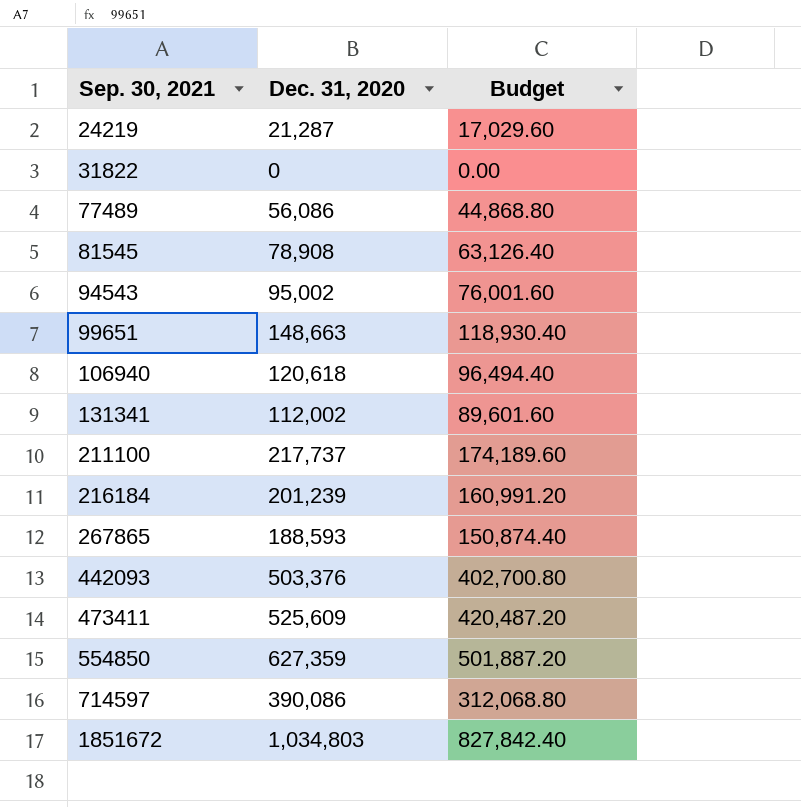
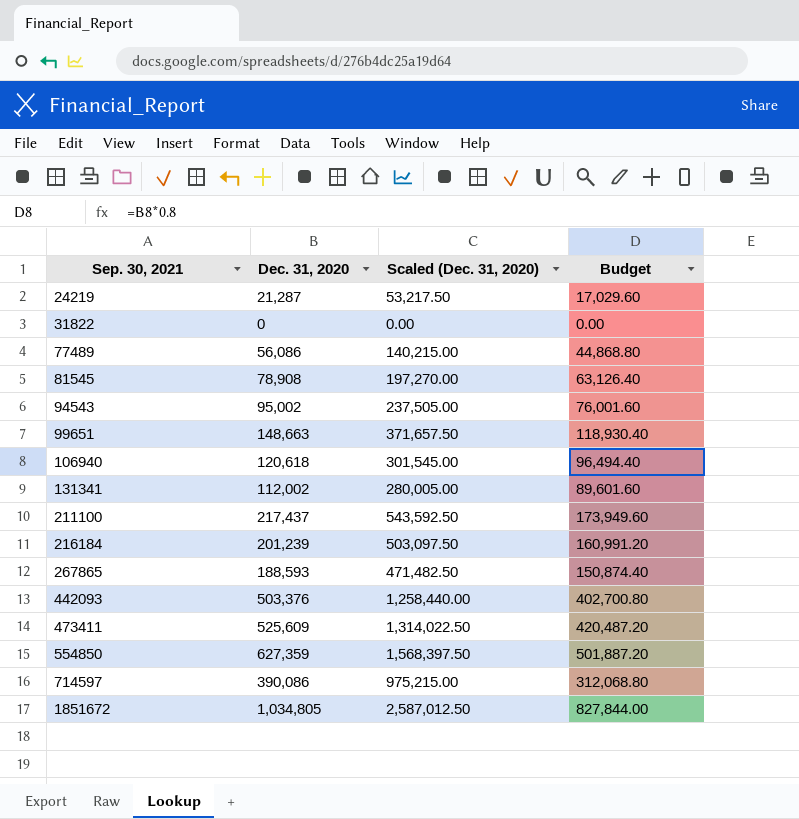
column Scaled (Dec. 31, 2020) | formula: none -> [Dec. 31, 2020] * 2.5
211100 | Dec. 31, 2020: 217,737 -> 217,437
211100 | Budget: 174,189.60 -> 173,949.60
1851672 | Dec. 31, 2020: 1,034,803 -> 1,034,805
1851672 | Budget: 827,842.40 -> 827,844.00

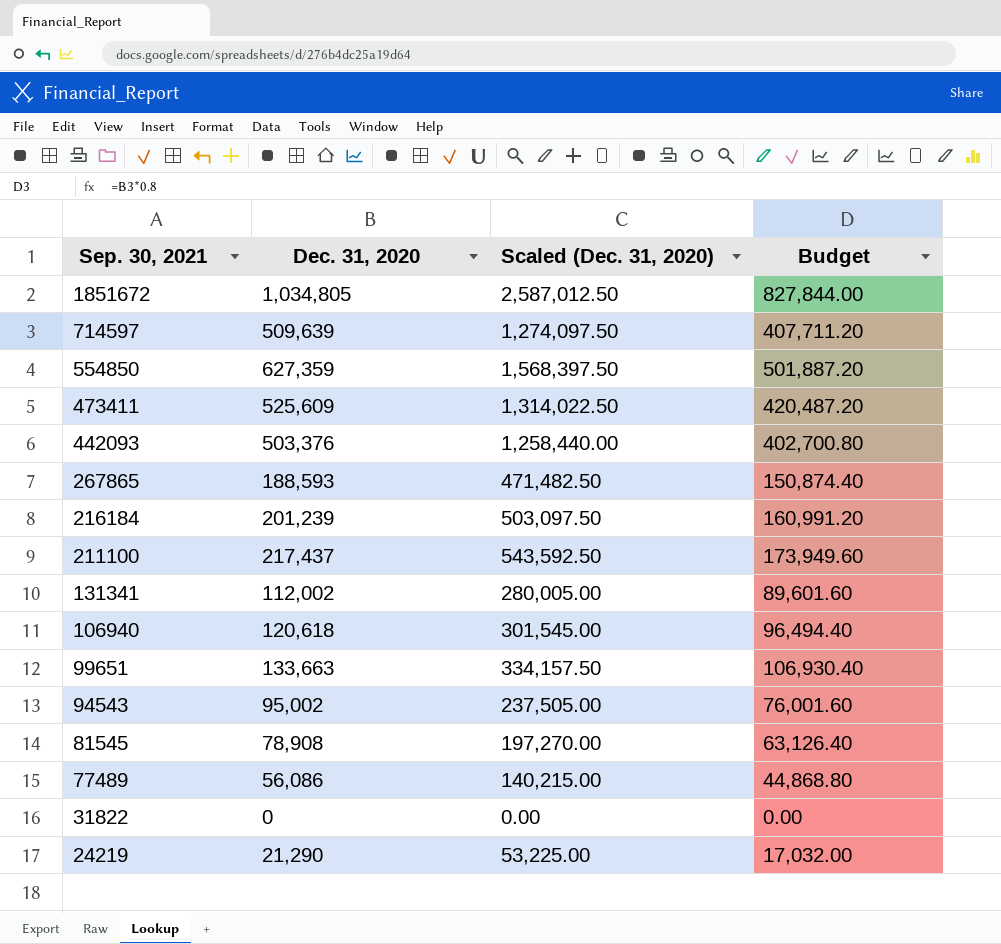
row order: Sep. 30, 2021 ascending -> Sep. 30, 2021 descending
714597 | Dec. 31, 2020: 390,086 -> 509,639
714597 | Scaled (Dec. 31, 2020): 975,215.00 -> 1,274,097.50
714597 | Budget: 312,068.80 -> 407,711.20
99651 | Dec. 31, 2020: 148,663 -> 133,663
99651 | Scaled (Dec. 31, 2020): 371,657.50 -> 334,157.50
99651 | Budget: 118,930.40 -> 106,930.40
24219 | Dec. 31, 2020: 21,287 -> 21,290
24219 | Scaled (Dec. 31, 2020): 53,217.50 -> 53,225.00
24219 | Budget: 17,029.60 -> 17,032.00

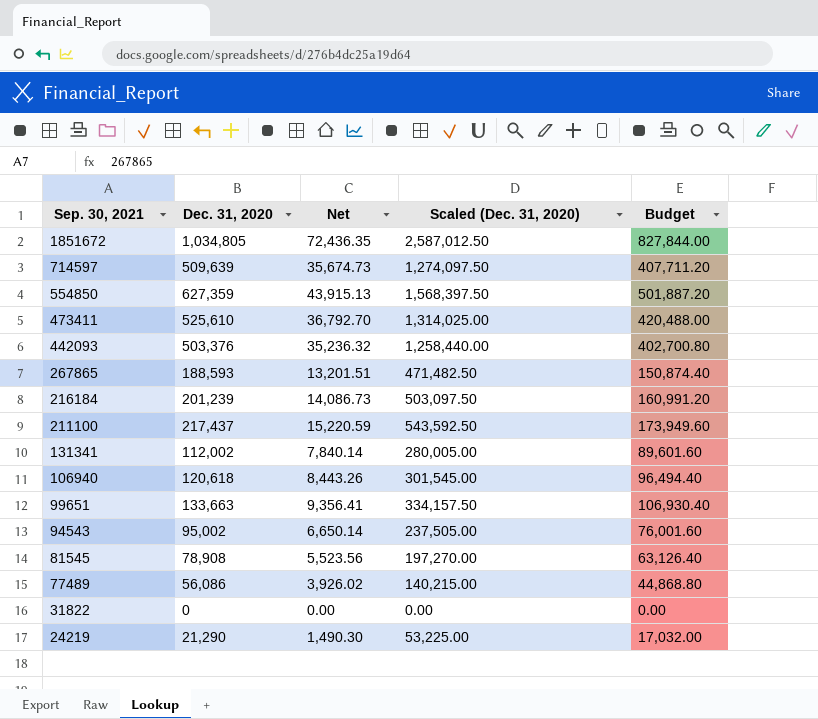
column Net | formula: none -> [Dec. 31, 2020] * 0.07
473411 | Dec. 31, 2020: 525,609 -> 525,610
473411 | Scaled (Dec. 31, 2020): 1,314,022.50 -> 1,314,025.00
473411 | Budget: 420,487.20 -> 420,488.00

